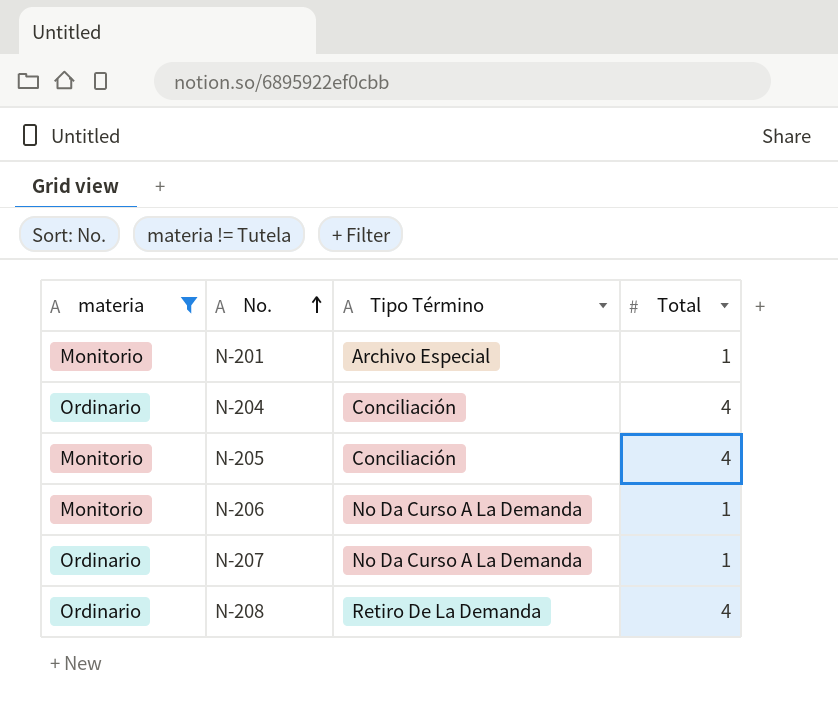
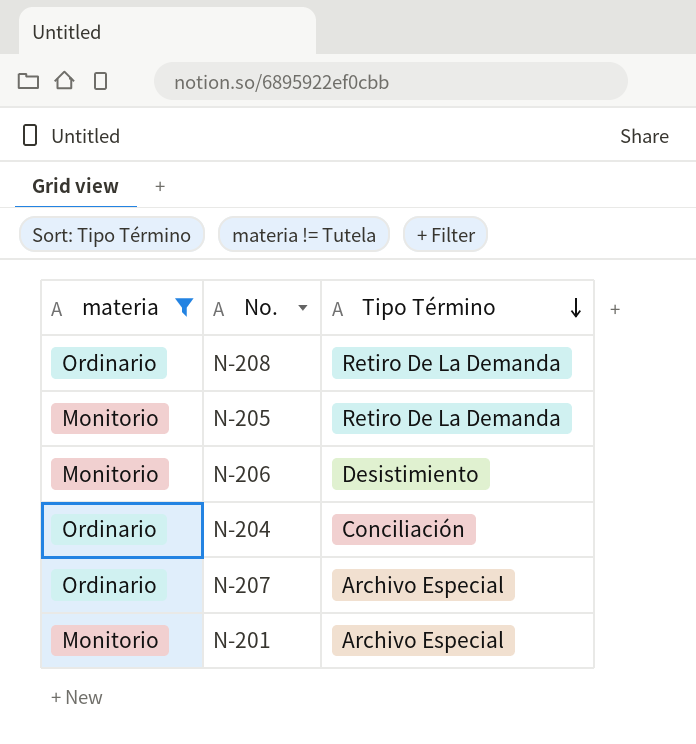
row order: No. ascending -> Tipo Término descending
column Total | position: 4 -> none
N-205 | Tipo Término: Conciliación -> Retiro De La Demanda
N-206 | Tipo Término: No Da Curso A La Demanda -> Desistimiento
N-207 | Tipo Término: No Da Curso A La Demanda -> Archivo Especial

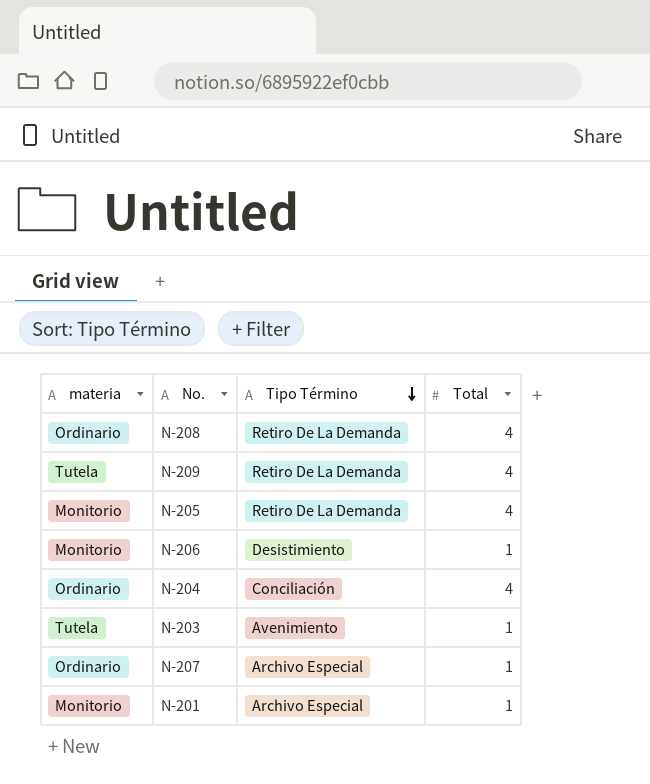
filter: materia != Tutela -> none
column Total | position: none -> 4

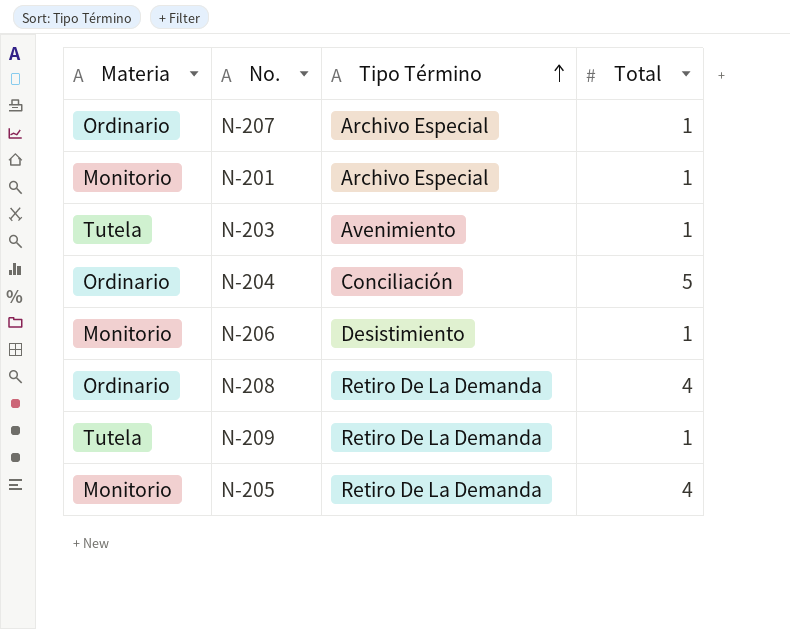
row order: Tipo Término descending -> Tipo Término ascending
column name: materia -> Materia
N-204 | Total: 4 -> 5
N-209 | Total: 4 -> 1

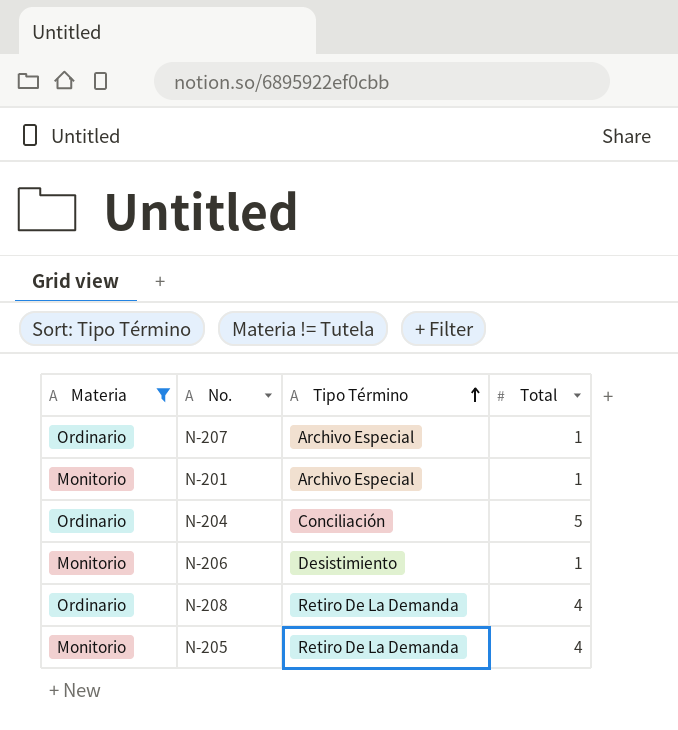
filter: none -> Materia != Tutela

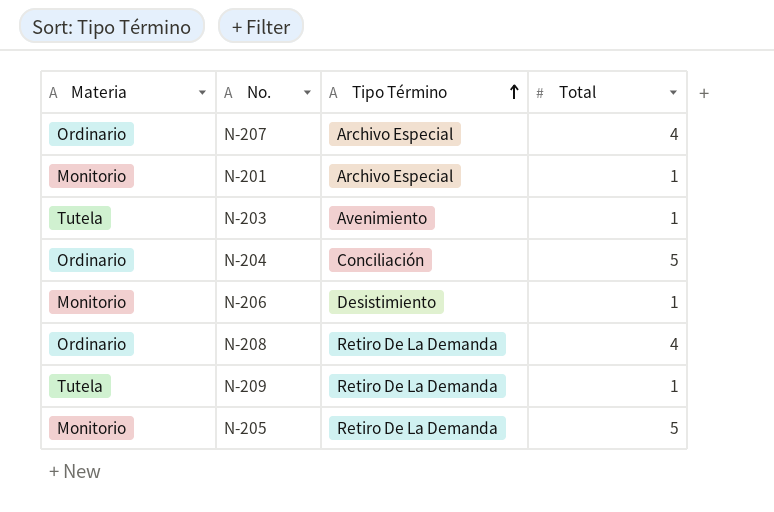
filter: Materia != Tutela -> none
N-207 | Total: 1 -> 4
N-205 | Total: 4 -> 5

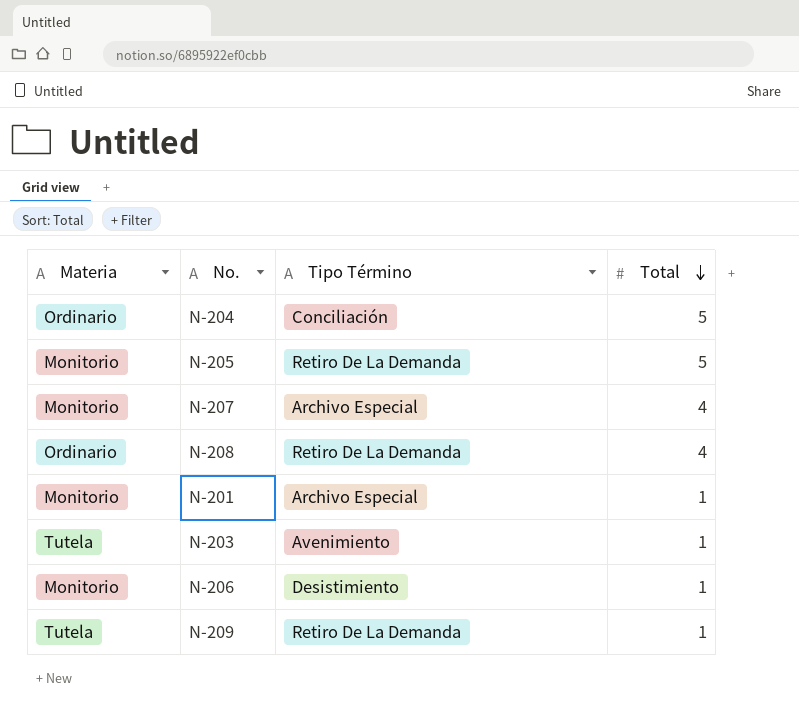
row order: Tipo Término ascending -> Total descending
N-207 | Materia: Ordinario -> Monitorio

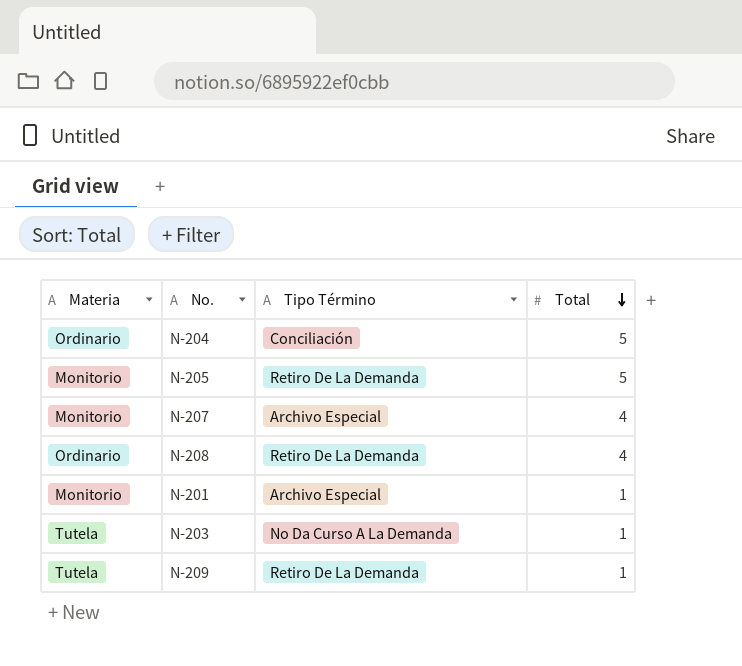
row N-206: Monitorio | Desistimiento | 1 -> none
N-203 | Tipo Término: Avenimiento -> No Da Curso A La Demanda

